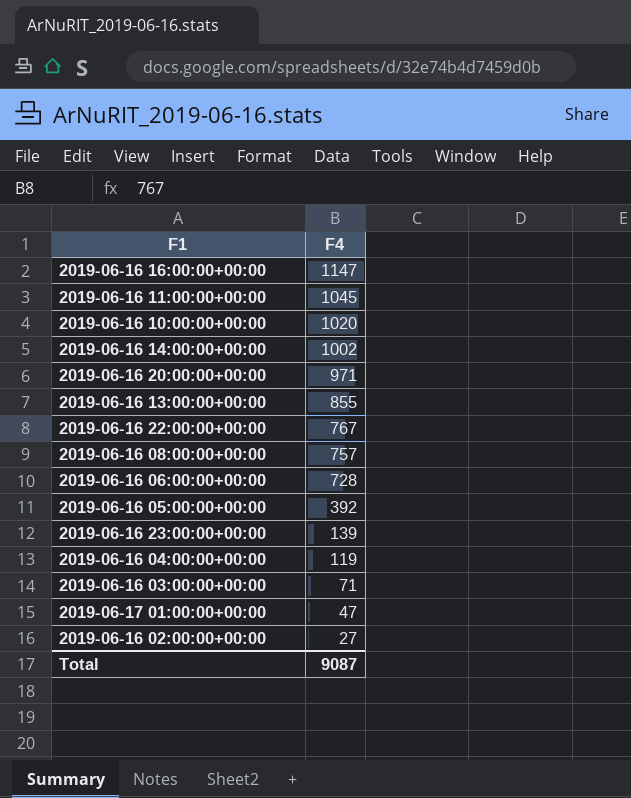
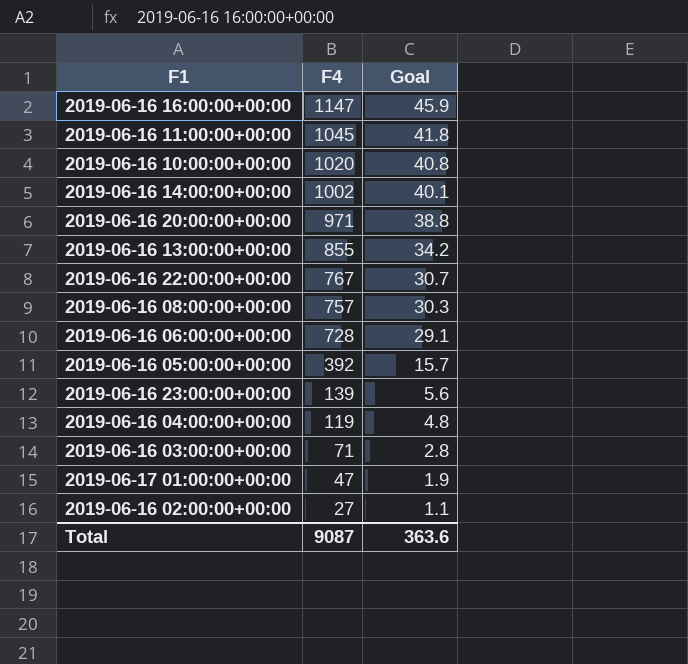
column Goal | formula: none -> [F4] * 0.04

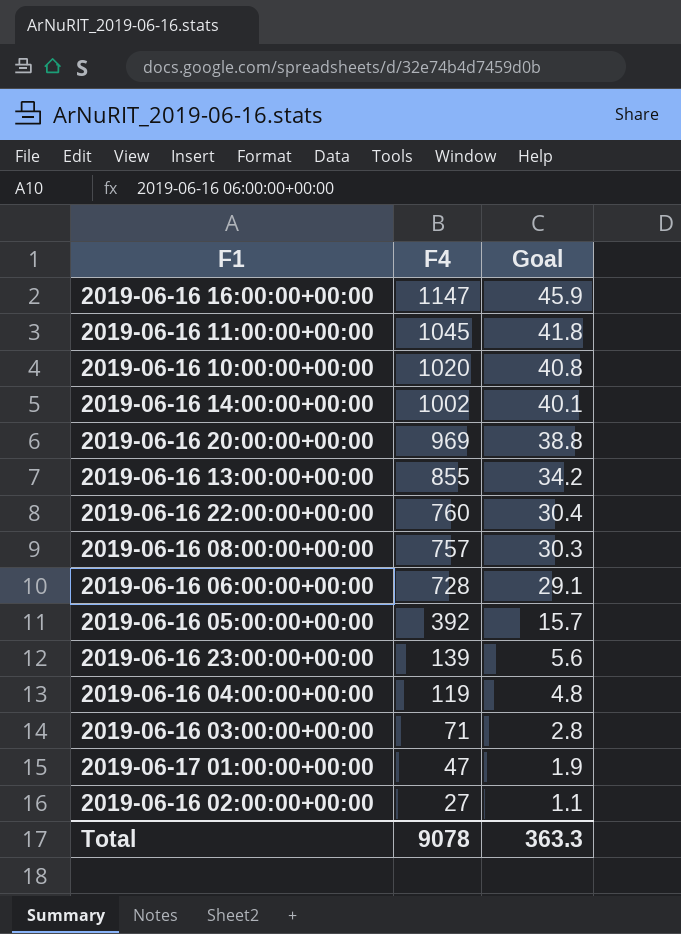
2019-06-16 20:00:00+00:00 | F4: 971 -> 969
2019-06-16 22:00:00+00:00 | F4: 767 -> 760
2019-06-16 22:00:00+00:00 | Goal: 30.7 -> 30.4
Total | F4: 9087 -> 9078
Total | Goal: 363.6 -> 363.3

